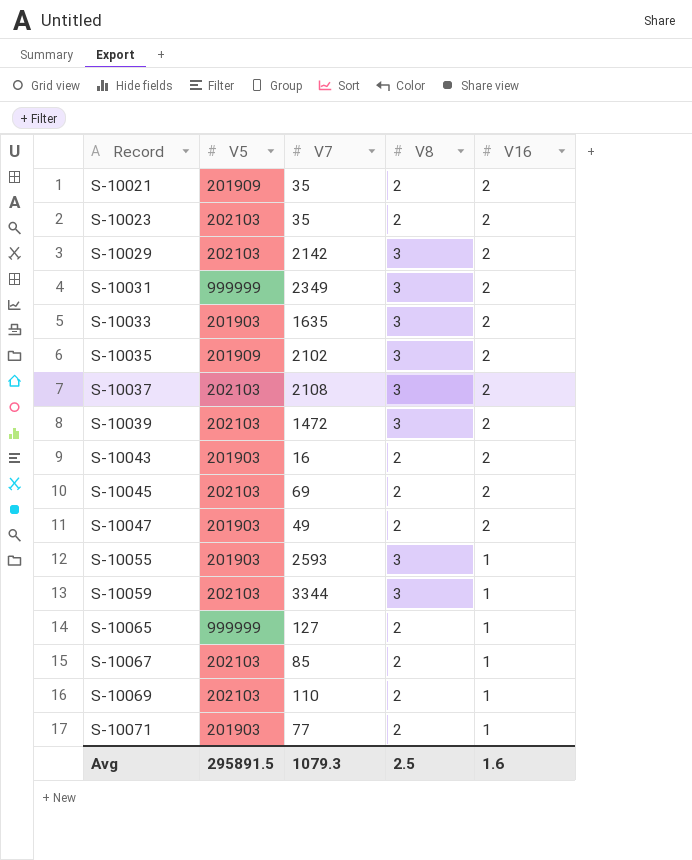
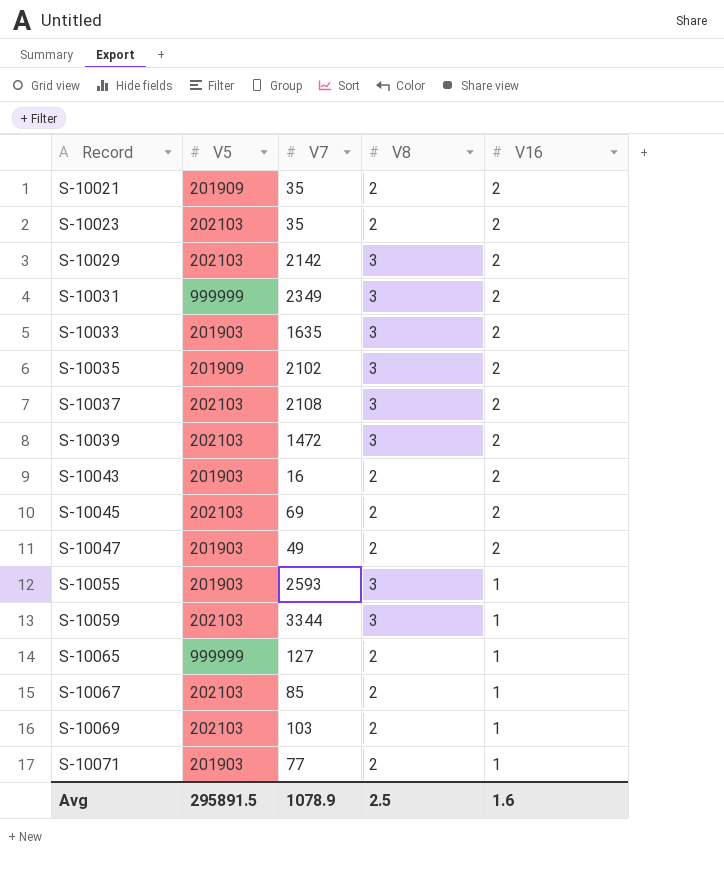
S-10069 | V7: 110 -> 103
Avg | V7: 1079.3 -> 1078.9

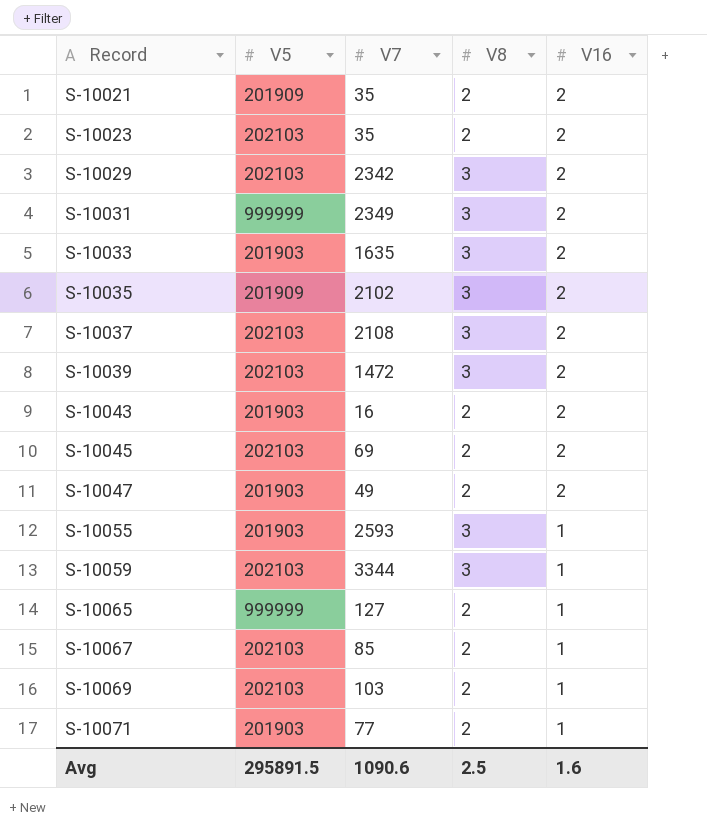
S-10029 | V7: 2142 -> 2342
Avg | V7: 1078.9 -> 1090.6

